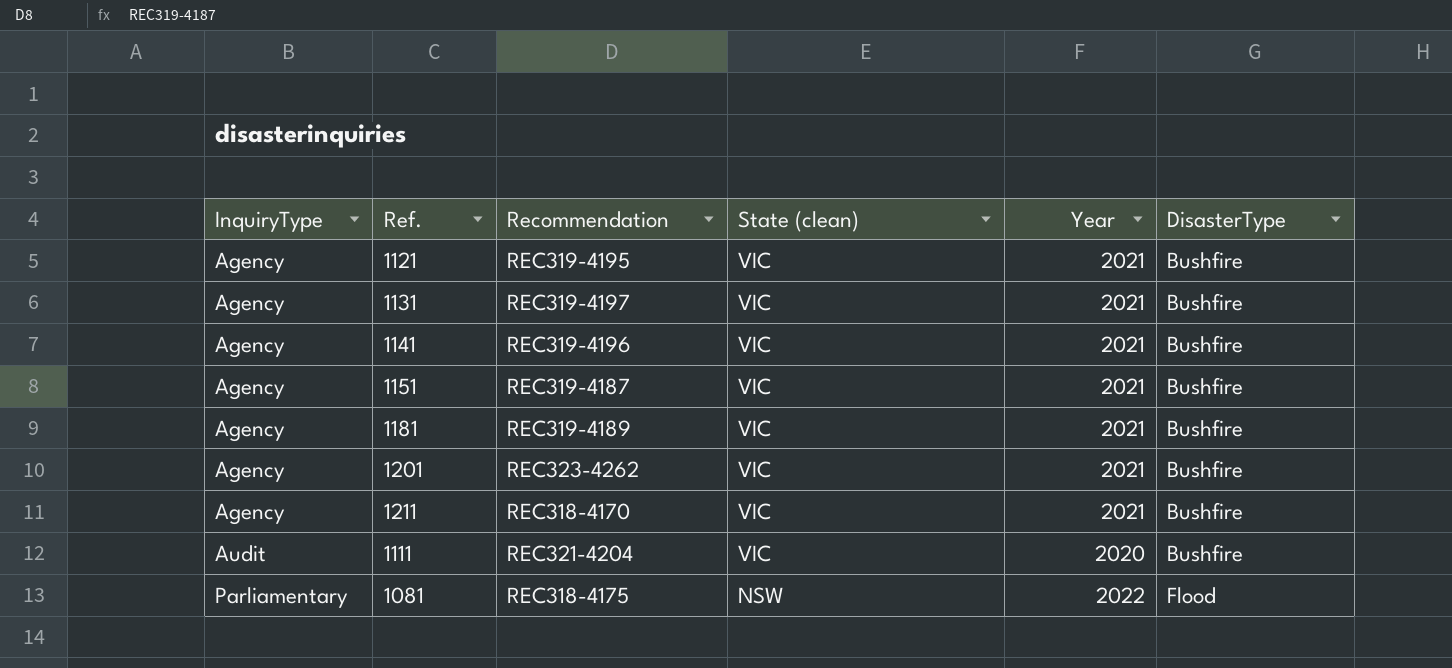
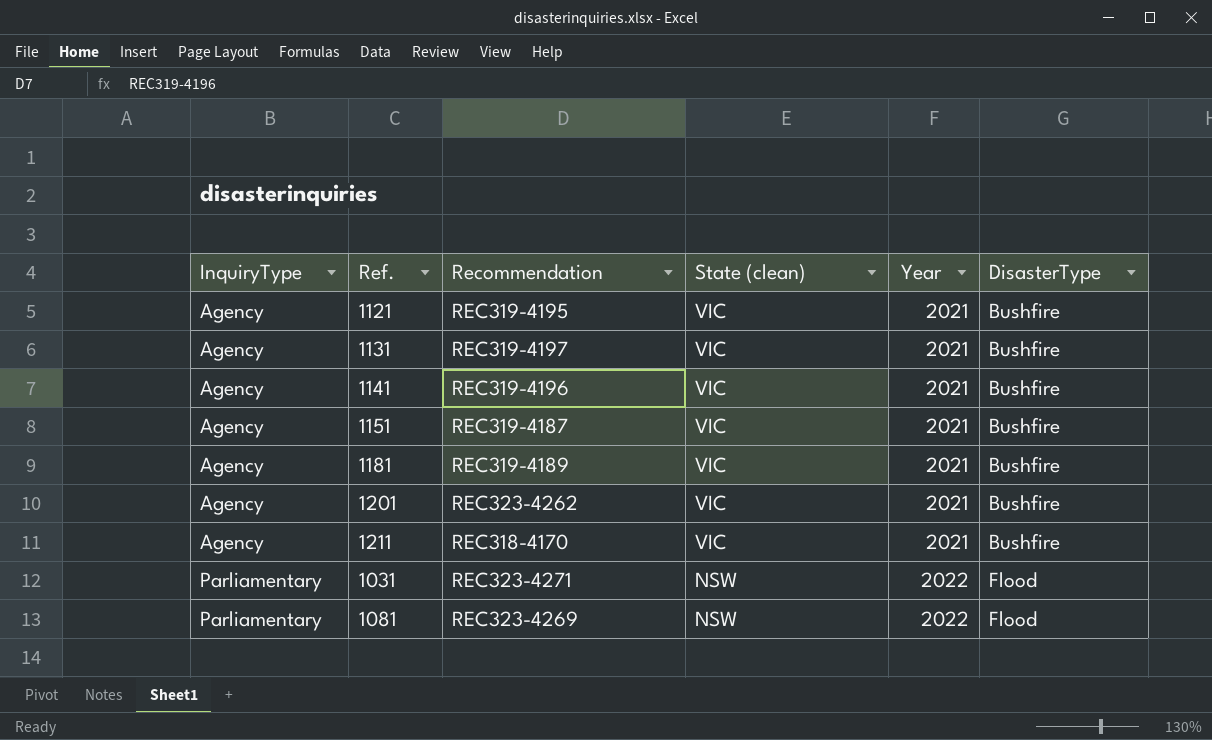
row 1111: Audit | REC321-4204 | VIC | 2020 | Bushfire -> none
row 1031: none -> Parliamentary | REC323-4271 | NSW | 2022 | Flood
1081 | Recommendation: REC318-4175 -> REC323-4269

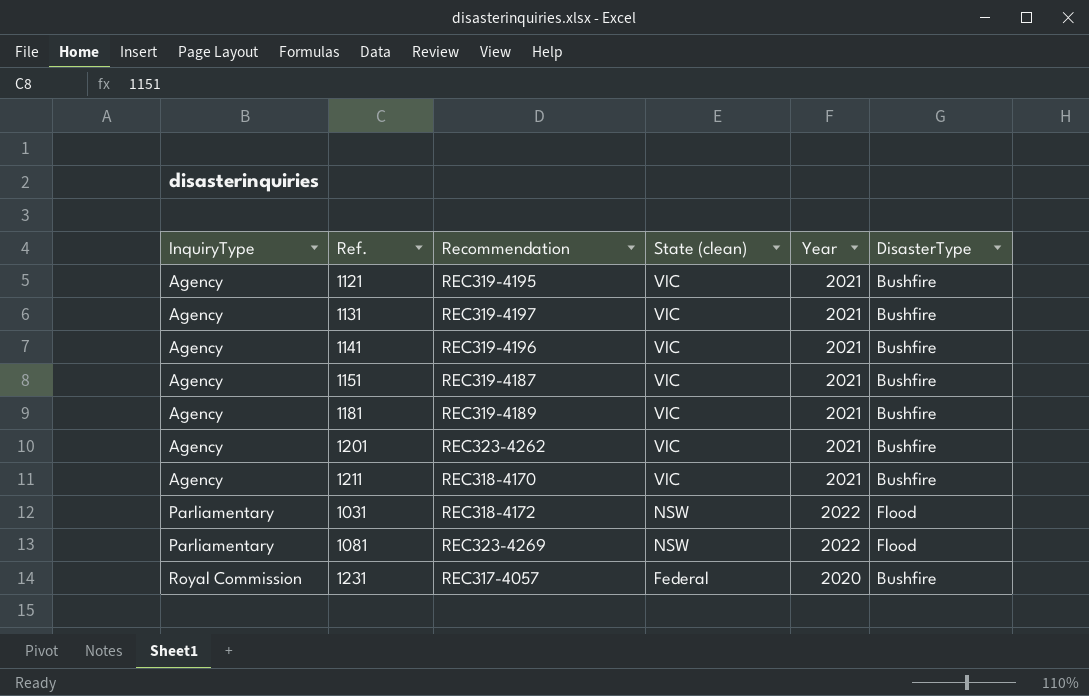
1031 | Recommendation: REC323-4271 -> REC318-4172
row 1231: none -> Royal Commission | REC317-4057 | Federal | 2020 | Bushfire

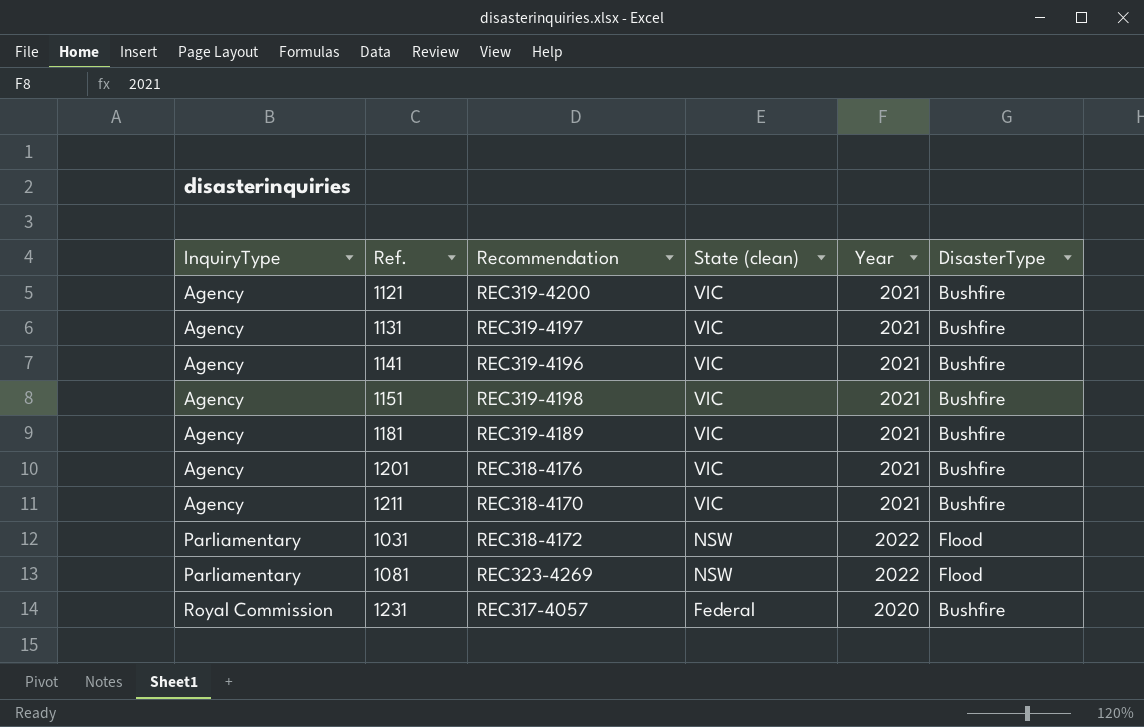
1121 | Recommendation: REC319-4195 -> REC319-4200
1151 | Recommendation: REC319-4187 -> REC319-4198
1201 | Recommendation: REC323-4262 -> REC318-4176

